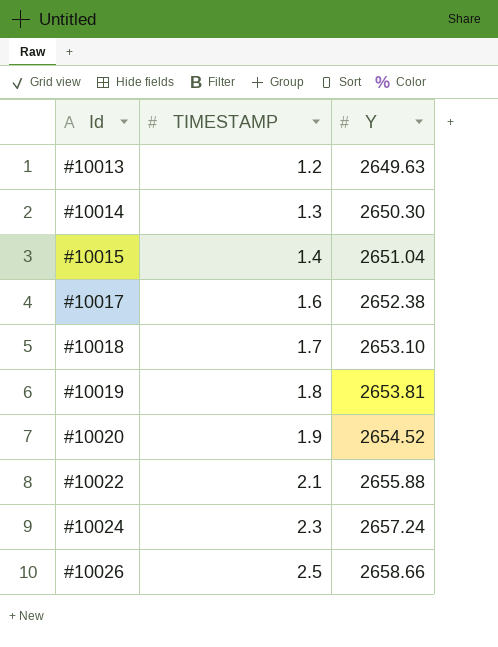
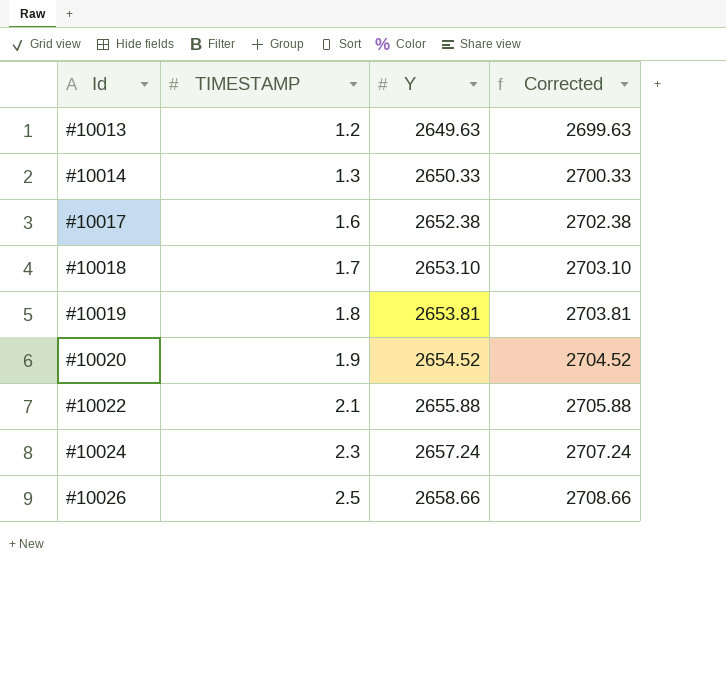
column Corrected | formula: none -> [Y] + 50
row #10015: 1.4 | 2651.04 -> none
#10014 | Y: 2650.30 -> 2650.33

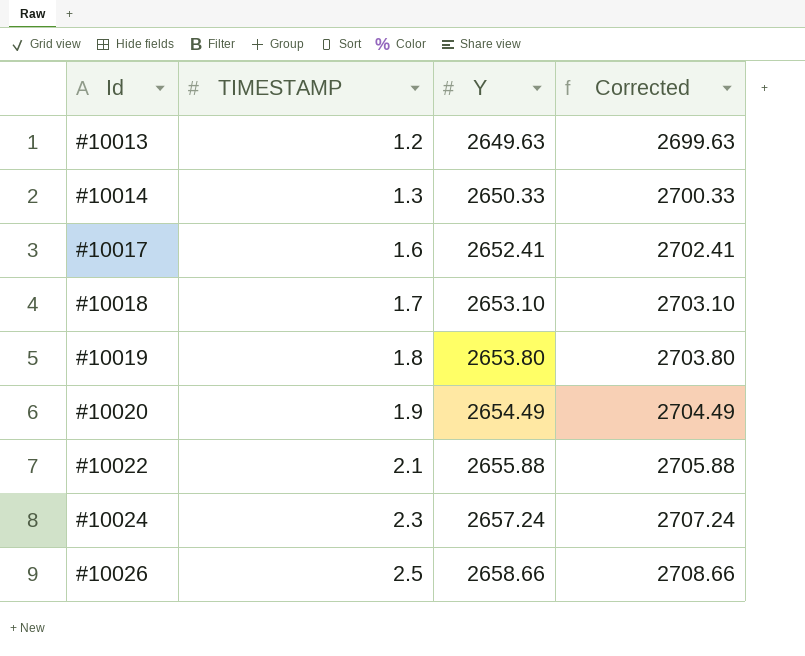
#10017 | Y: 2652.38 -> 2652.41
#10017 | Corrected: 2702.38 -> 2702.41
#10019 | Y: 2653.81 -> 2653.80
#10019 | Corrected: 2703.81 -> 2703.80
#10020 | Y: 2654.52 -> 2654.49
#10020 | Corrected: 2704.52 -> 2704.49

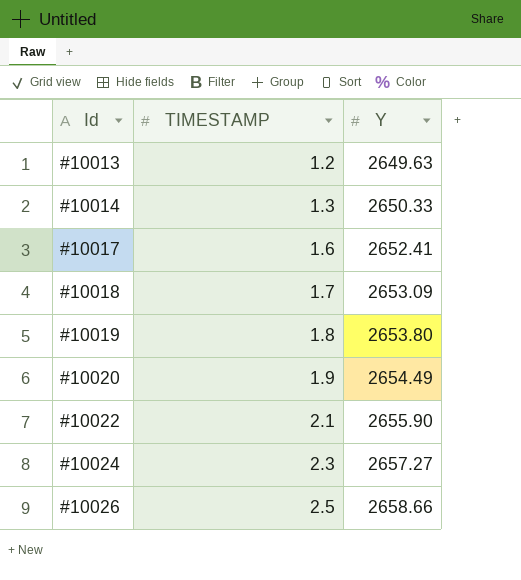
column Corrected | formula: [Y] + 50 -> none
#10018 | Y: 2653.10 -> 2653.09
#10022 | Y: 2655.88 -> 2655.90
#10024 | Y: 2657.24 -> 2657.27

